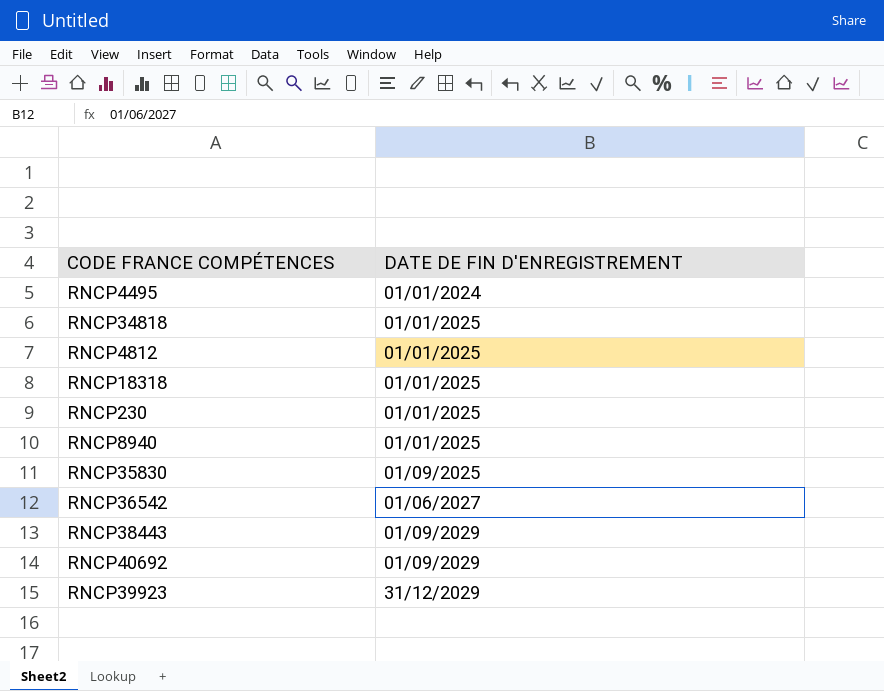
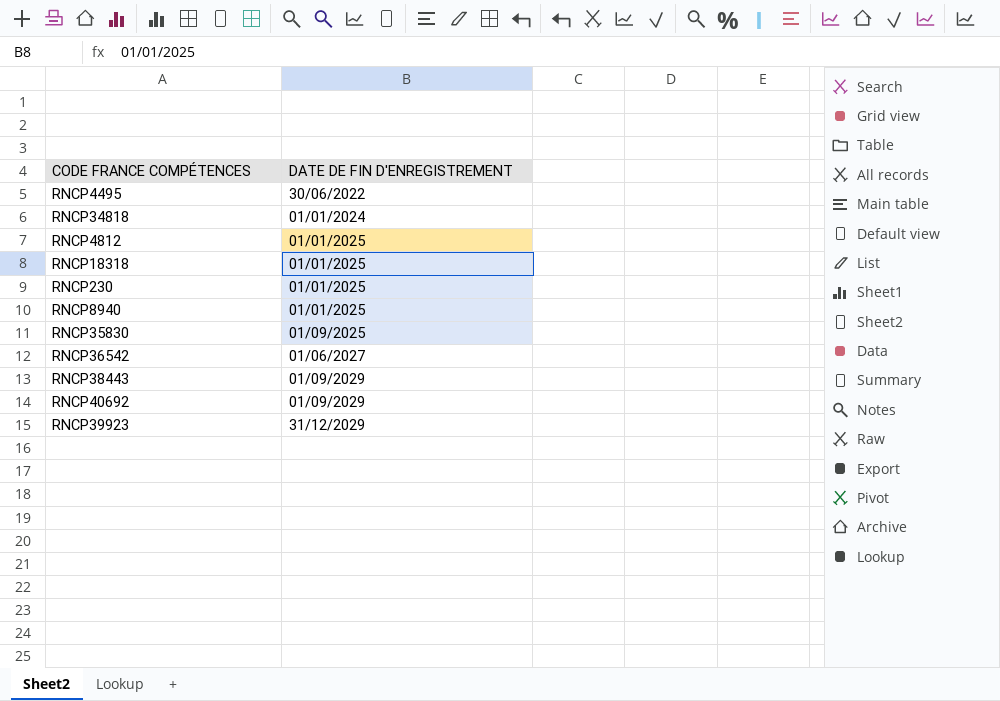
RNCP4495 | DATE DE FIN D'ENREGISTREMENT: 01/01/2024 -> 30/06/2022
RNCP34818 | DATE DE FIN D'ENREGISTREMENT: 01/01/2025 -> 01/01/2024

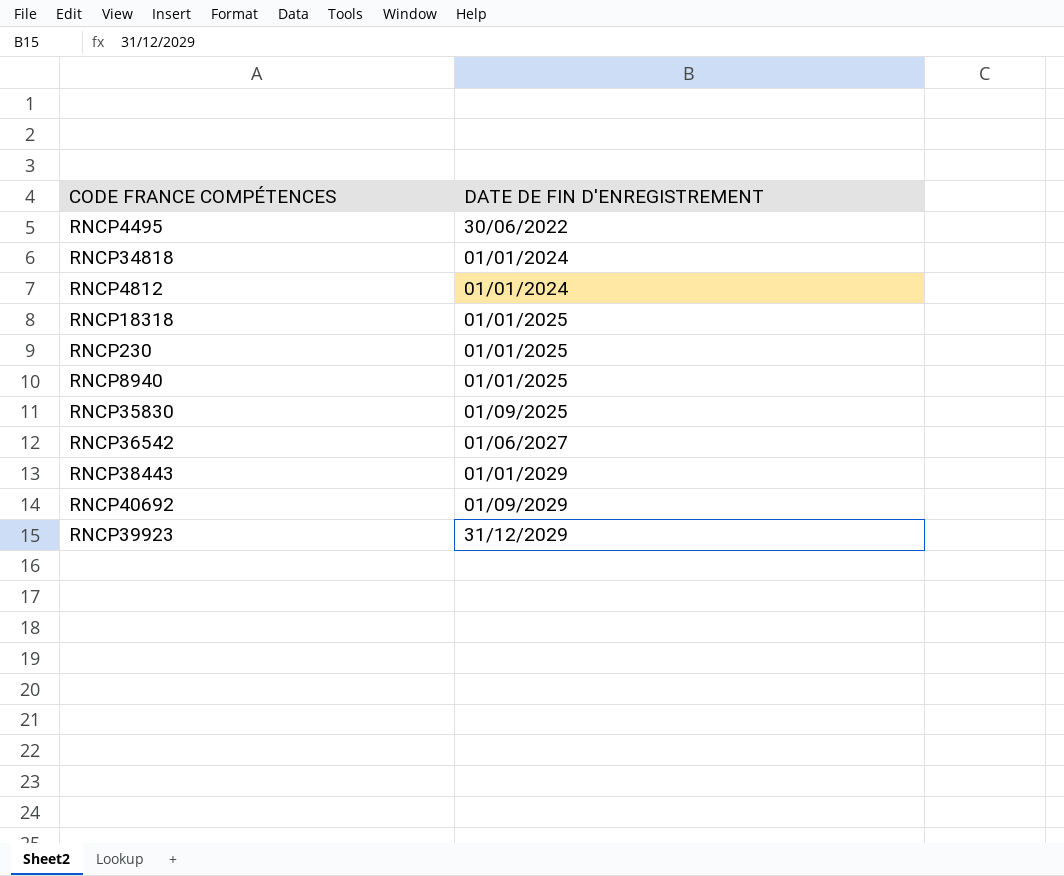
RNCP4812 | DATE DE FIN D'ENREGISTREMENT: 01/01/2025 -> 01/01/2024
RNCP38443 | DATE DE FIN D'ENREGISTREMENT: 01/09/2029 -> 01/01/2029

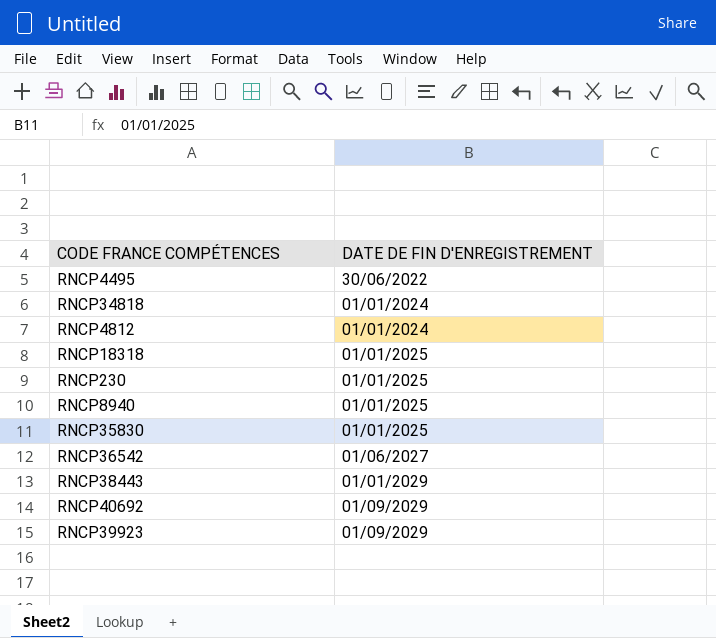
RNCP35830 | DATE DE FIN D'ENREGISTREMENT: 01/09/2025 -> 01/01/2025
RNCP39923 | DATE DE FIN D'ENREGISTREMENT: 31/12/2029 -> 01/09/2029

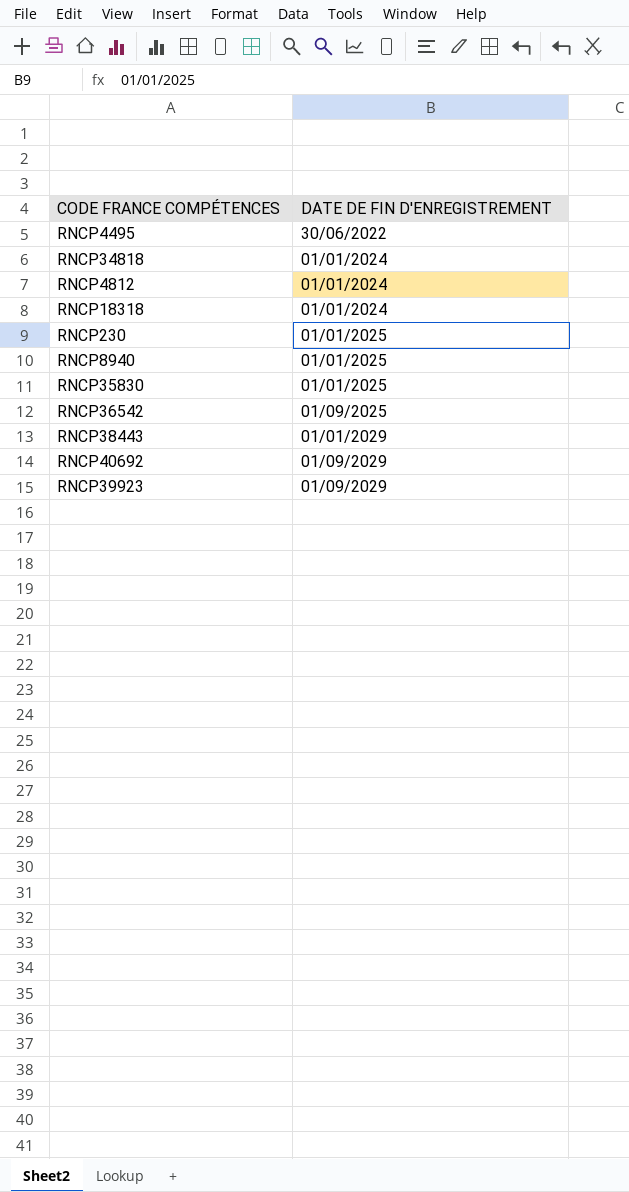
RNCP18318 | DATE DE FIN D'ENREGISTREMENT: 01/01/2025 -> 01/01/2024
RNCP36542 | DATE DE FIN D'ENREGISTREMENT: 01/06/2027 -> 01/09/2025

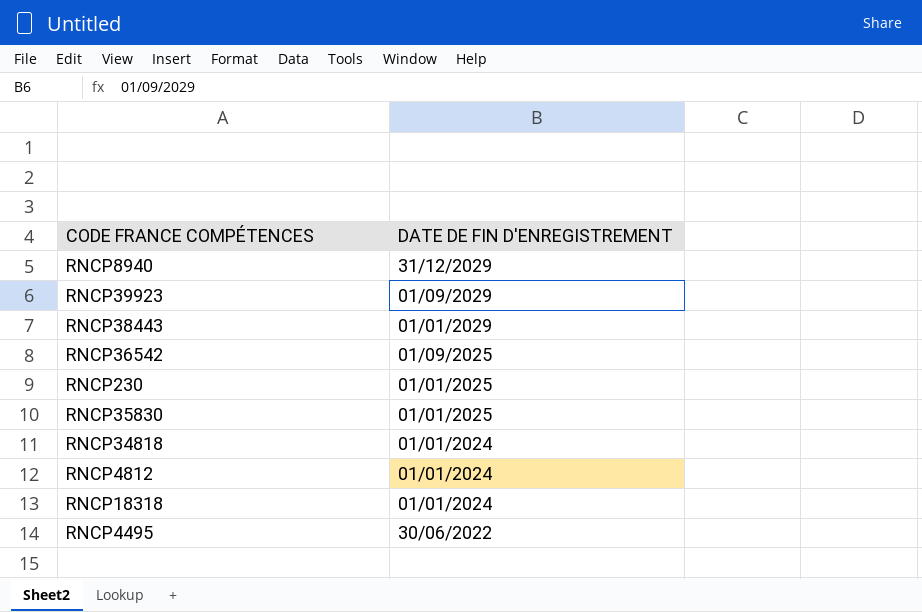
row order: DATE DE FIN D'ENREGISTREMENT ascending -> DATE DE FIN D'ENREGISTREMENT descending
row RNCP40692: 01/09/2029 -> none
RNCP8940 | DATE DE FIN D'ENREGISTREMENT: 01/01/2025 -> 31/12/2029

